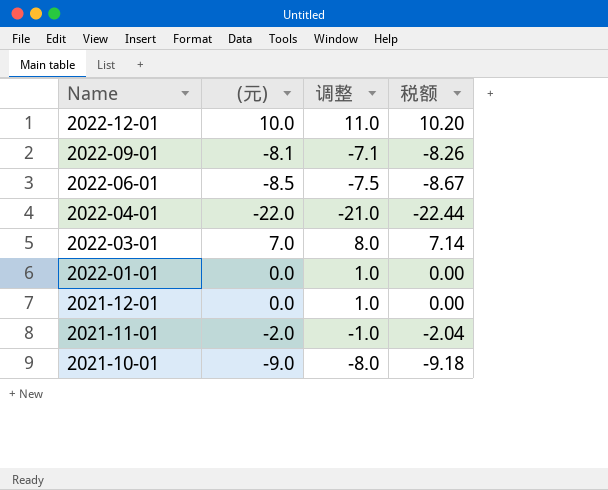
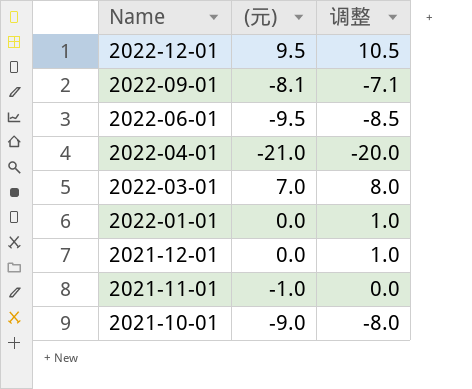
column 税额 | formula: [(元)] * 1.02 -> none
2022-12-01 | (元): 10.0 -> 9.5
2022-12-01 | 调整: 11.0 -> 10.5
2022-06-01 | (元): -8.5 -> -9.5
2022-06-01 | 调整: -7.5 -> -8.5
2022-04-01 | (元): -22.0 -> -21.0
2022-04-01 | 调整: -21.0 -> -20.0
2021-11-01 | (元): -2.0 -> -1.0
2021-11-01 | 调整: -1.0 -> 0.0

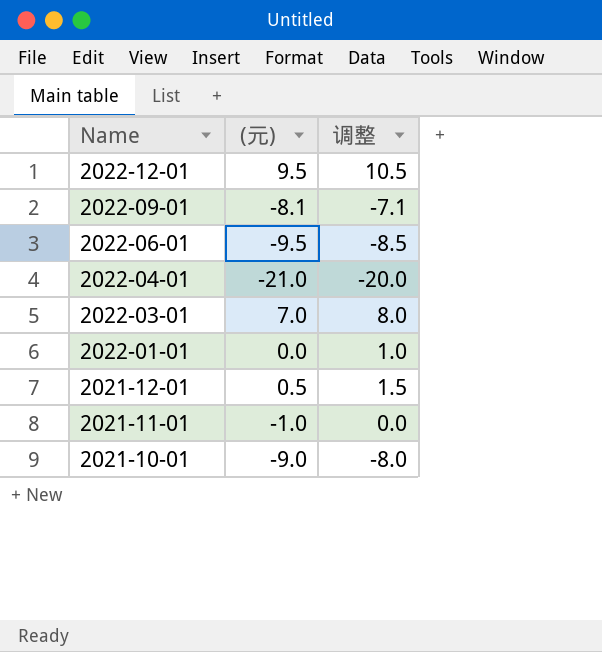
2021-12-01 | (元): 0.0 -> 0.5
2021-12-01 | 调整: 1.0 -> 1.5

